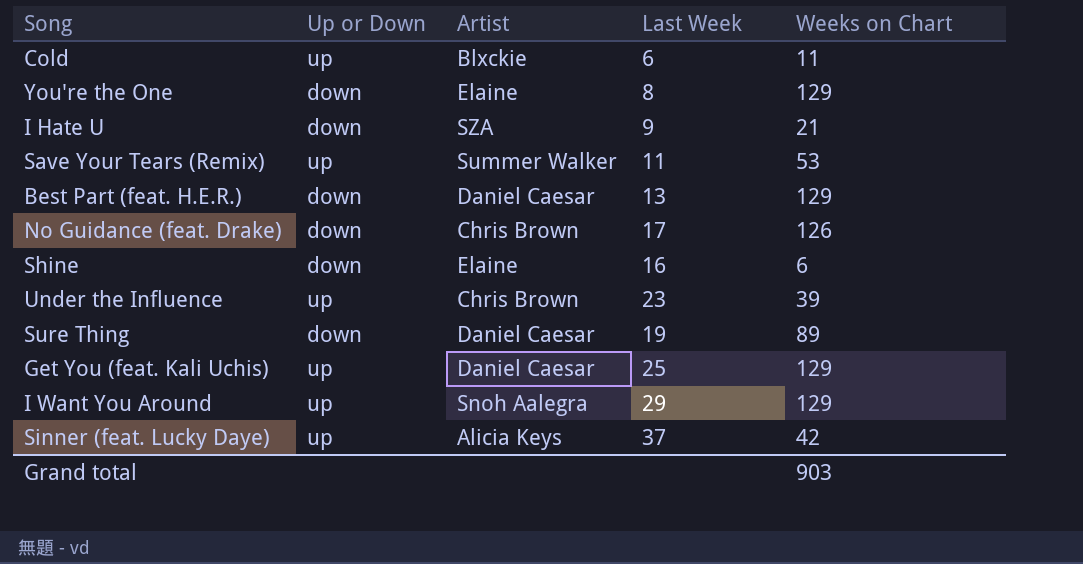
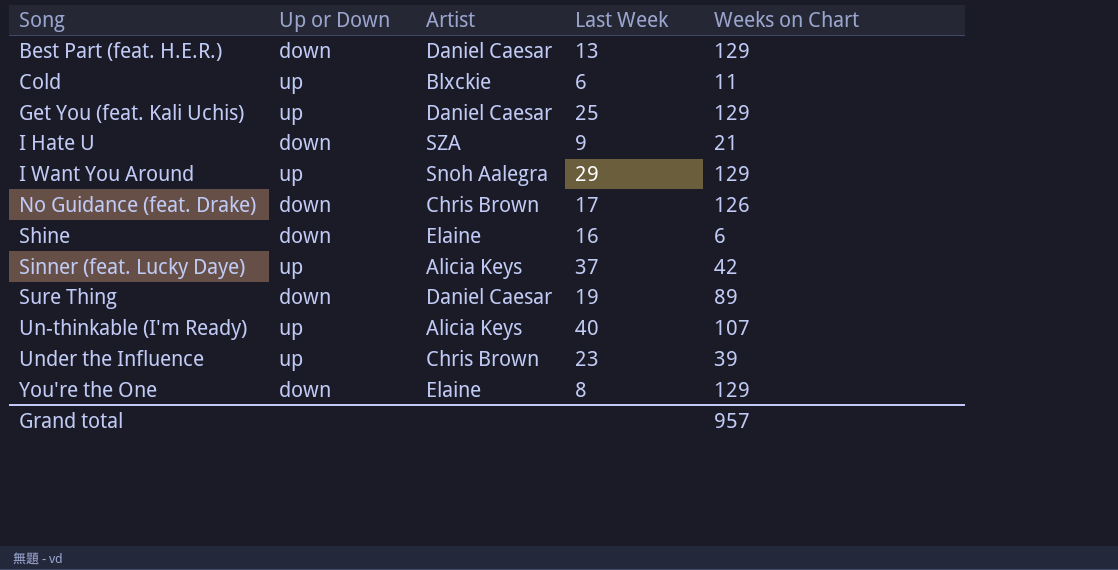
row order: none -> Song ascending
row Save Your Tears (Remix): up | Summer Walker | 11 | 53 -> none
row Un-thinkable (I'm Ready): none -> up | Alicia Keys | 40 | 107
Grand total | Weeks on Chart: 903 -> 957

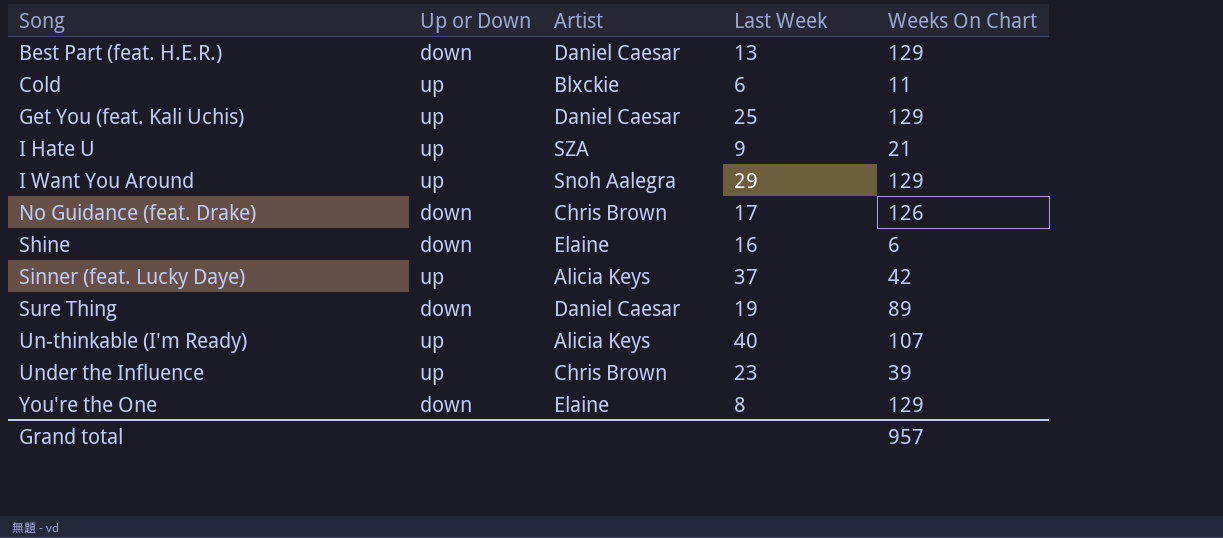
column name: Weeks on Chart -> Weeks On Chart
I Hate U | Up or Down: down -> up

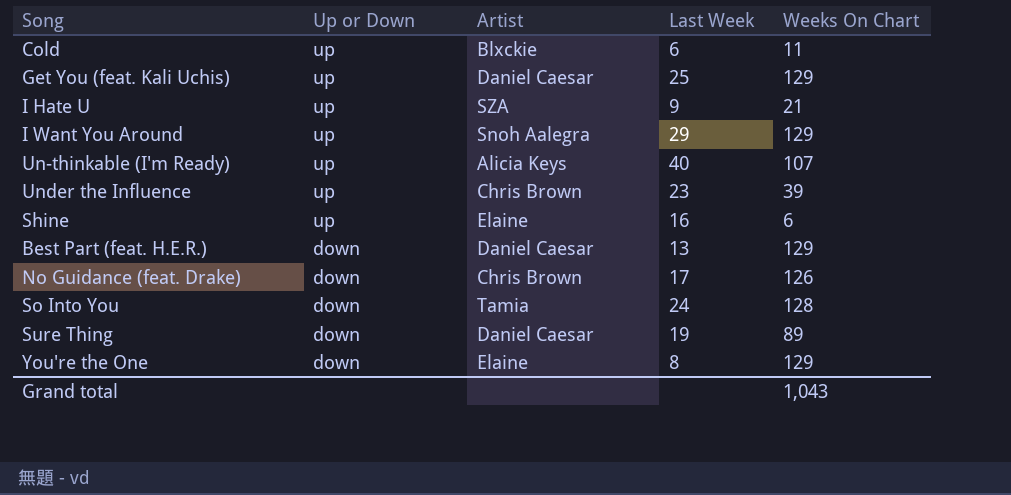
row order: Song ascending -> Up or Down descending
row Sinner (feat. Lucky Daye): up | Alicia Keys | 37 | 42 -> none
Shine | Up or Down: down -> up
row So Into You: none -> down | Tamia | 24 | 128
Grand total | Weeks On Chart: 957 -> 1,043

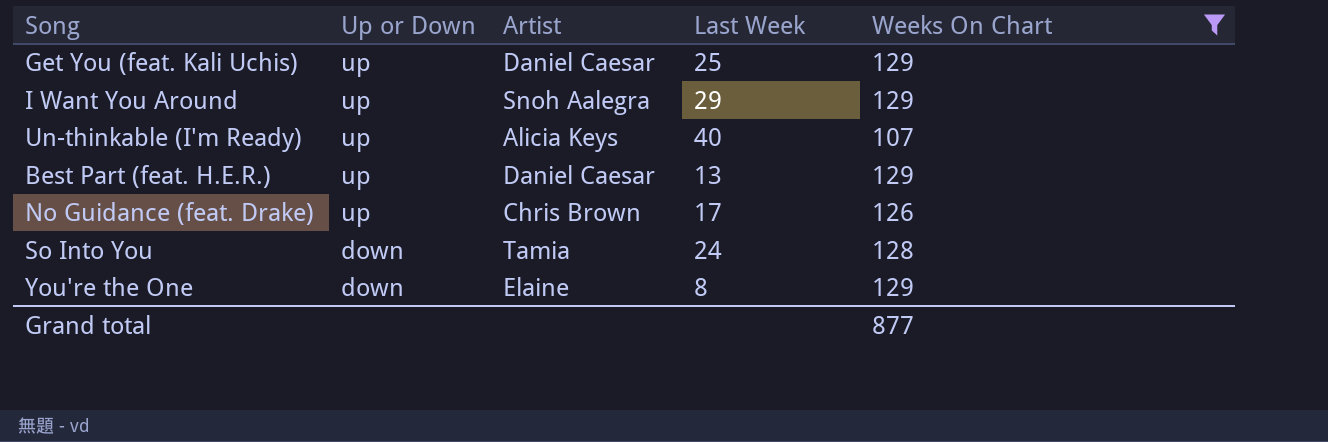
filter: none -> Weeks On Chart >= 107
Best Part (feat. H.E.R.) | Up or Down: down -> up
No Guidance (feat. Drake) | Up or Down: down -> up
Grand total | Weeks On Chart: 1,043 -> 877

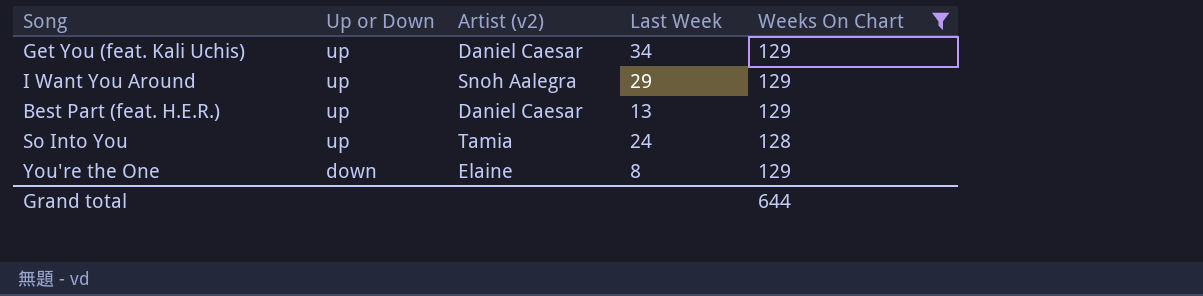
column name: Artist -> Artist (v2)
row Un-thinkable (I'm Ready): up | Alicia Keys | 40 | 107 -> none
row No Guidance (feat. Drake): up | Chris Brown | 17 | 126 -> none
Get You (feat. Kali Uchis) | Last Week: 25 -> 34
So Into You | Up or Down: down -> up
Grand total | Weeks On Chart: 877 -> 644

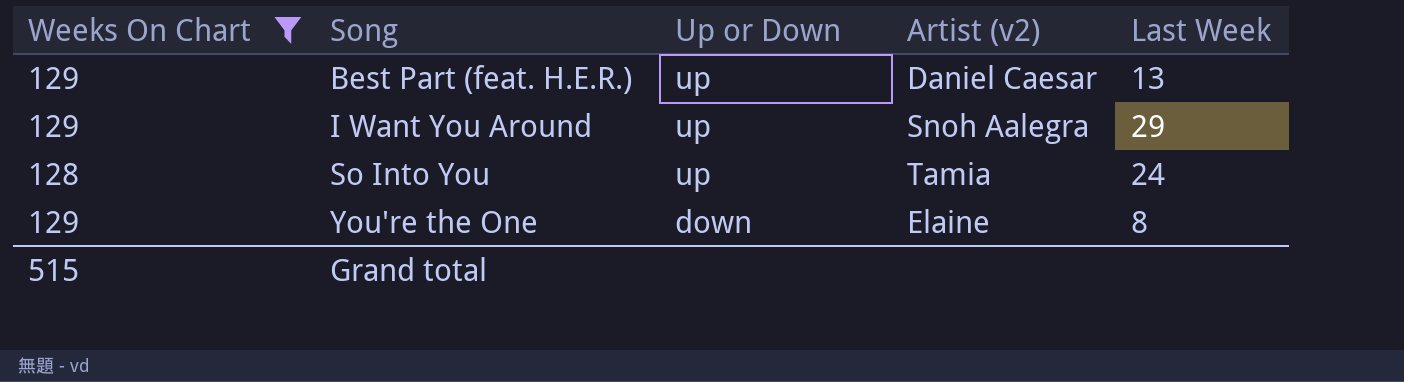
row order: Up or Down descending -> Song ascending
column Weeks On Chart | position: 5 -> 1
row Get You (feat. Kali Uchis): up | Daniel Caesar | 34 | 129 -> none
Grand total | Weeks On Chart: 644 -> 515

